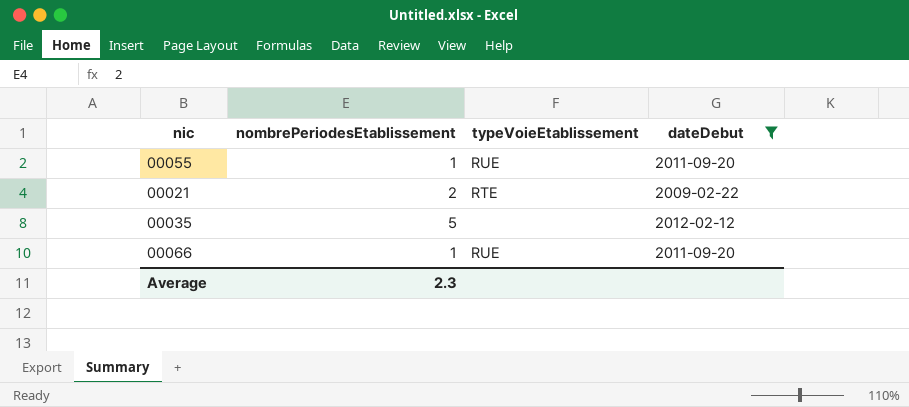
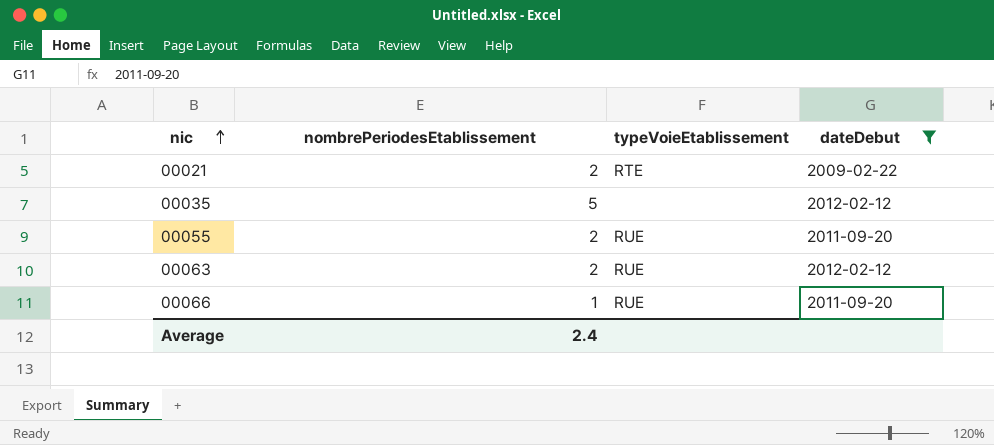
row order: none -> nic ascending
00055 | nombrePeriodesEtablissement: 1 -> 2
row 00063: none -> 2 | RUE | 2012-02-12
Average | nombrePeriodesEtablissement: 2.3 -> 2.4

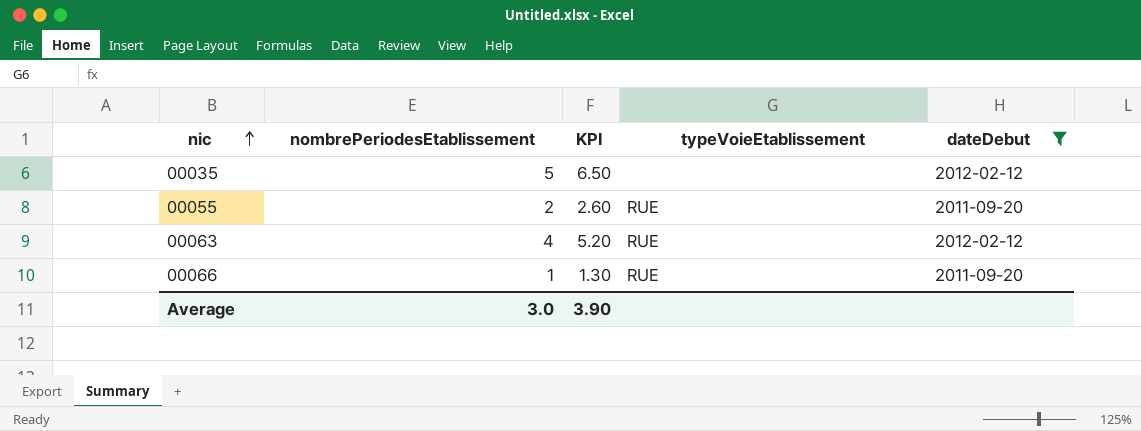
column KPI | formula: none -> [nombrePeriodesEtablissement] * 1.3
row 00021: 2 | RTE | 2009-02-22 -> none
00063 | nombrePeriodesEtablissement: 2 -> 4
Average | nombrePeriodesEtablissement: 2.4 -> 3.0

